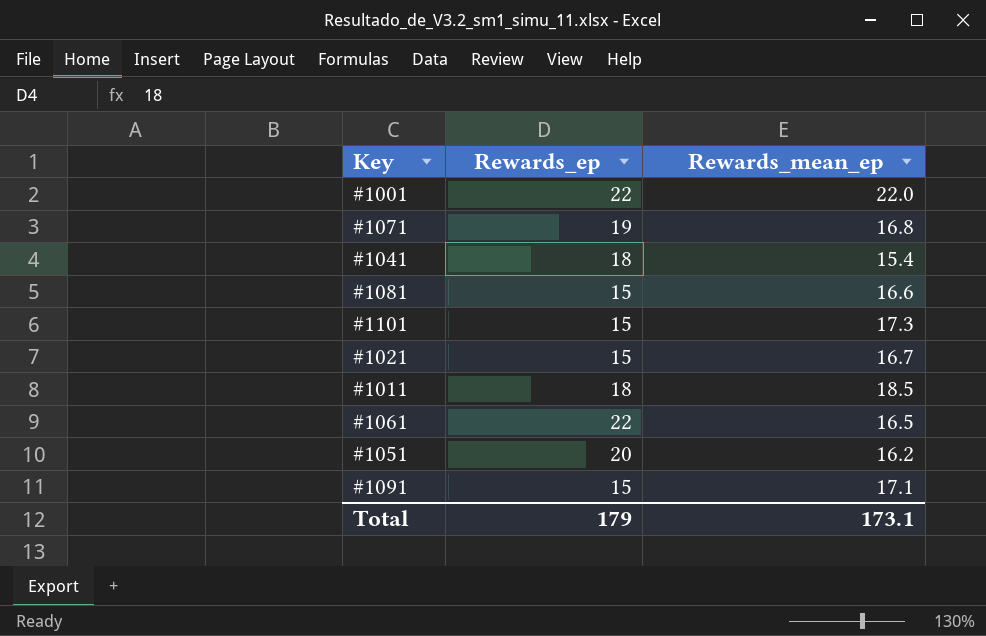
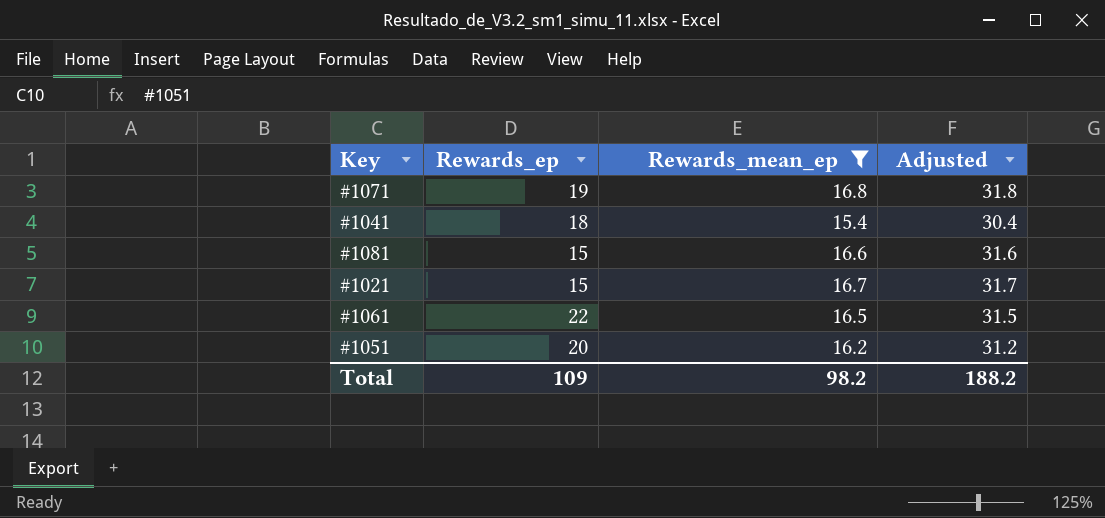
filter: none -> Rewards_mean_ep <= 16.8
column Adjusted | formula: none -> [Rewards_mean_ep] + 15
Total | Rewards_ep: 179 -> 109
Total | Rewards_mean_ep: 173.1 -> 98.2

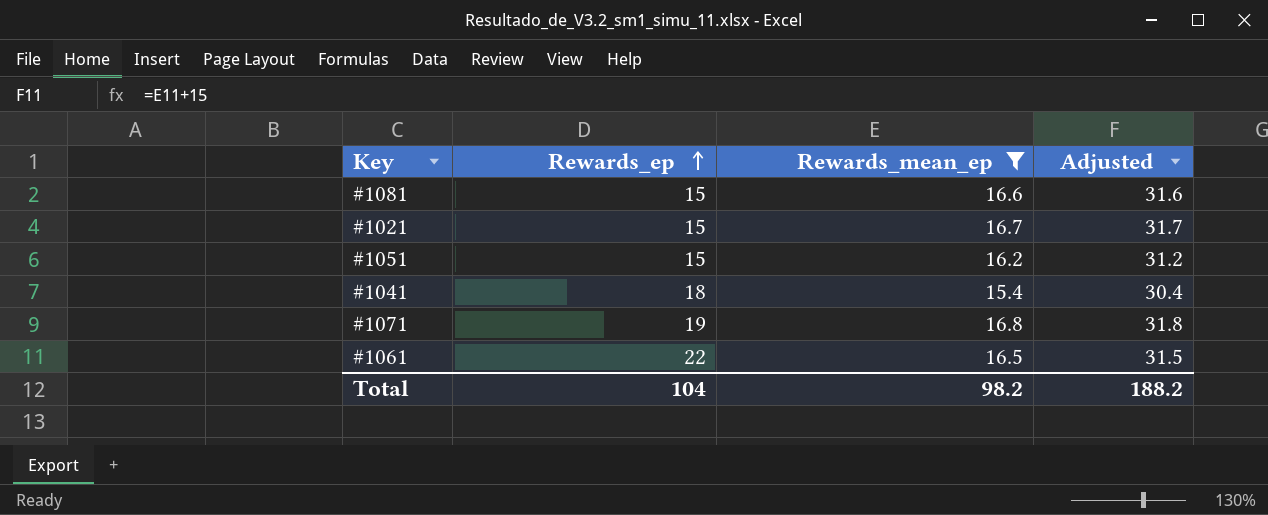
row order: none -> Rewards_ep ascending
#1051 | Rewards_ep: 20 -> 15
Total | Rewards_ep: 109 -> 104

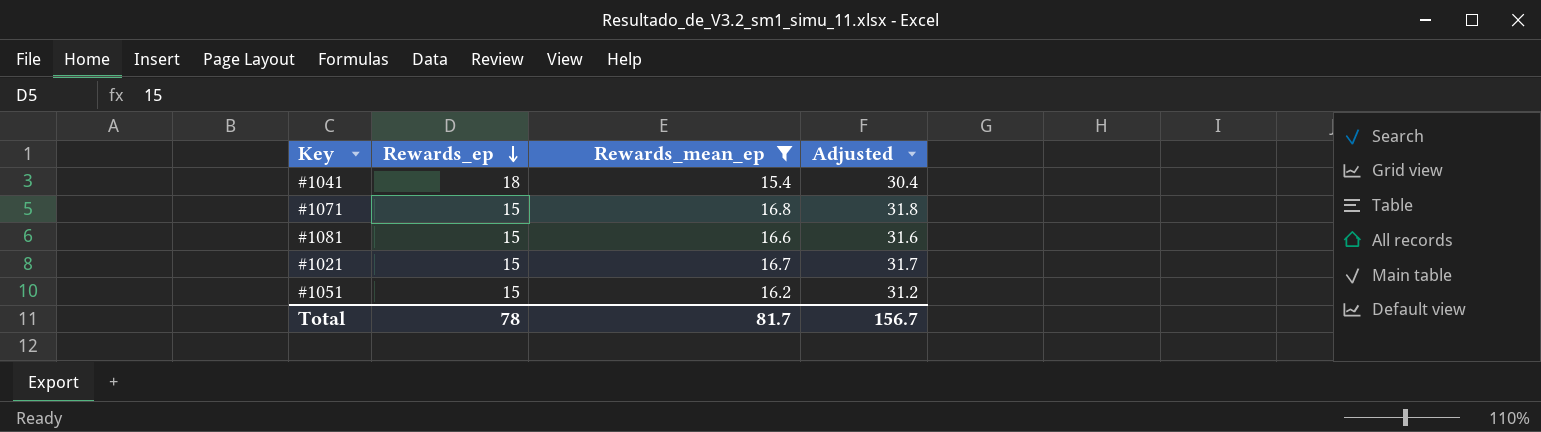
row order: Rewards_ep ascending -> Rewards_ep descending
row #1061: 22 | 16.5 | 31.5 -> none
#1071 | Rewards_ep: 19 -> 15
Total | Rewards_ep: 104 -> 78
Total | Rewards_mean_ep: 98.2 -> 81.7
Total | Adjusted: 188.2 -> 156.7

